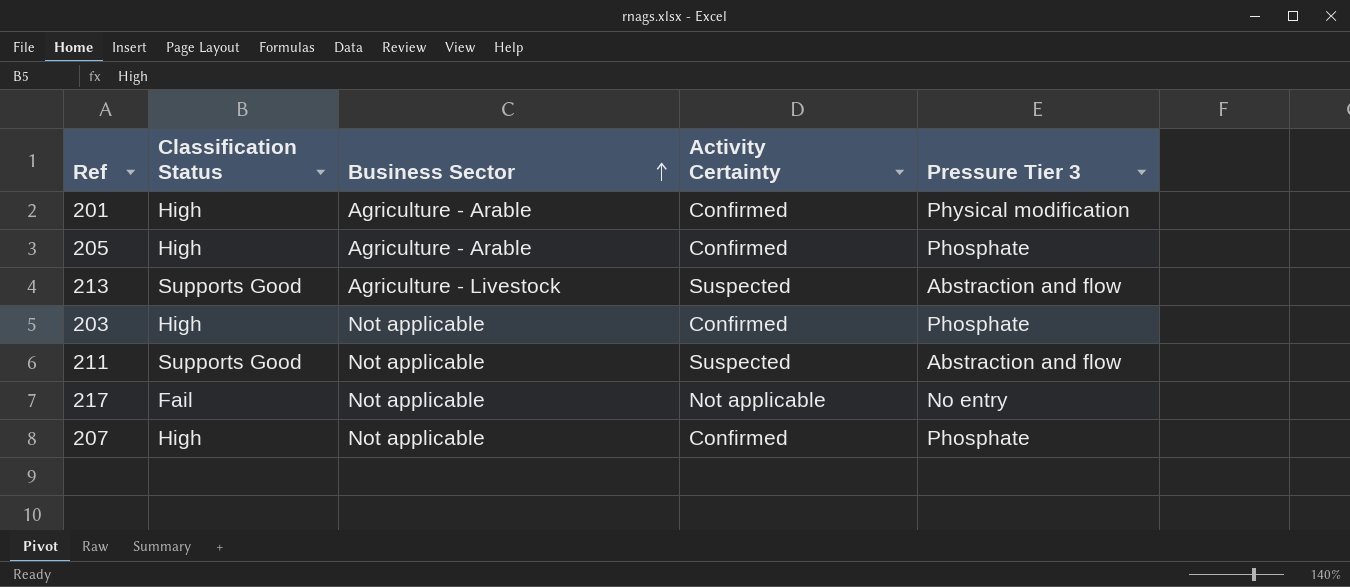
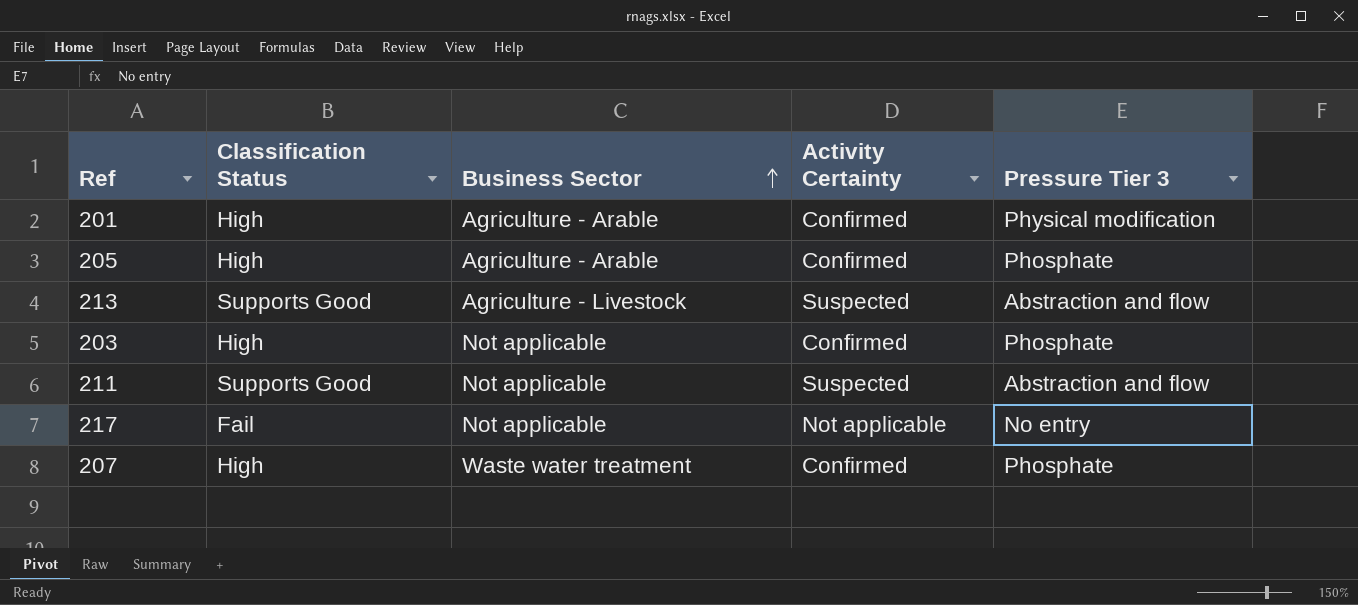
207 | Business Sector: Not applicable -> Waste water treatment

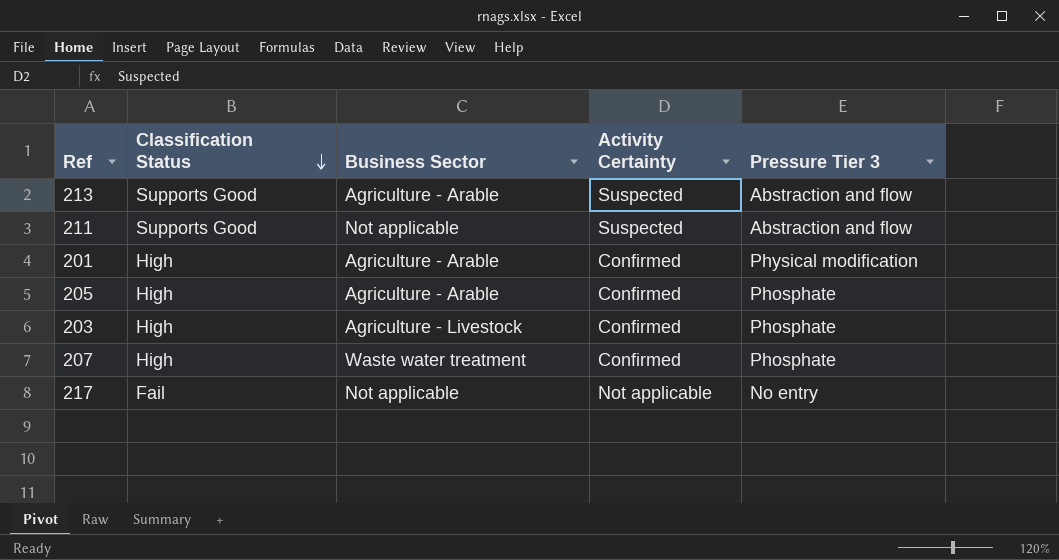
row order: Business Sector ascending -> Classification Status descending
213 | Business Sector: Agriculture - Livestock -> Agriculture - Arable
203 | Business Sector: Not applicable -> Agriculture - Livestock

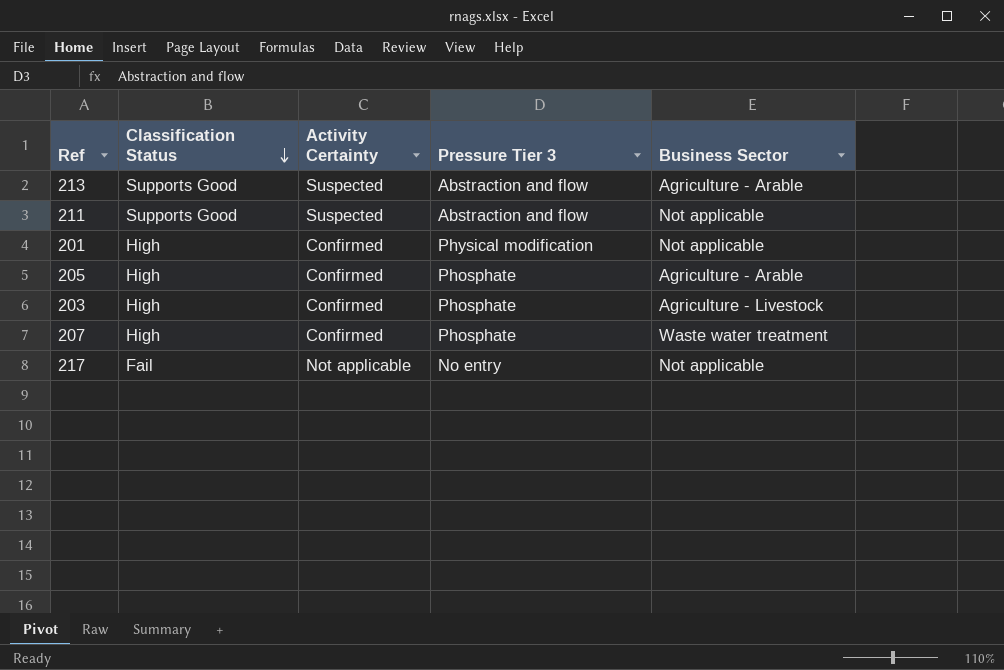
column Business Sector | position: 3 -> 5
201 | Business Sector: Agriculture - Arable -> Not applicable

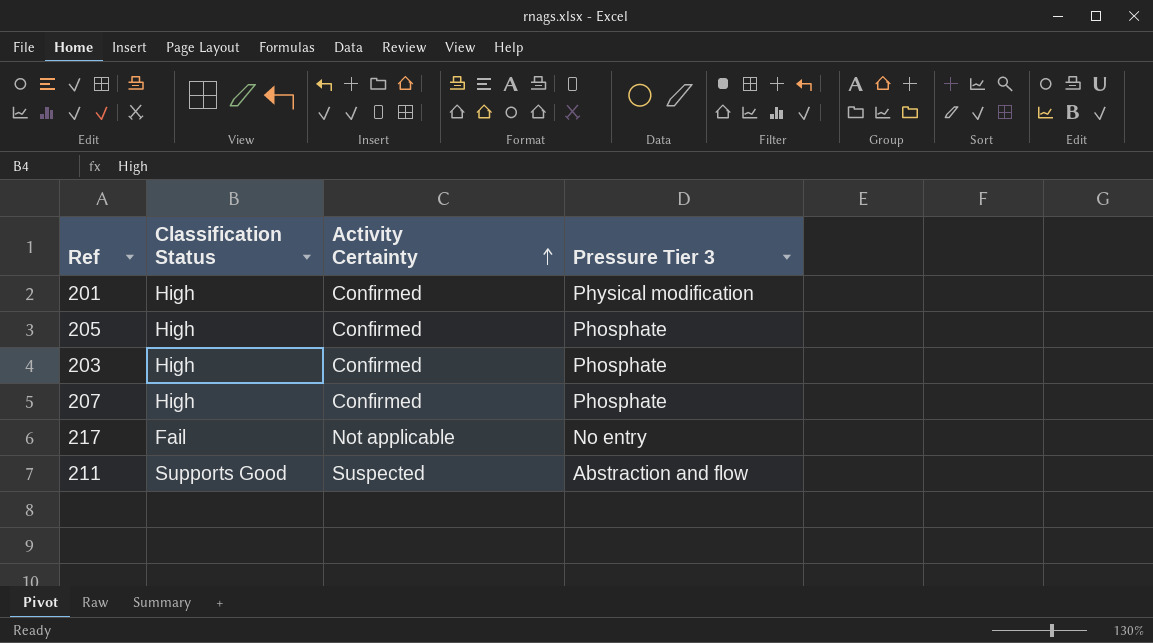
row order: Classification Status descending -> Activity Certainty ascending
column Business Sector | position: 5 -> none
row 213: Supports Good | Suspected | Abstraction and flow | Agriculture - Arable -> none

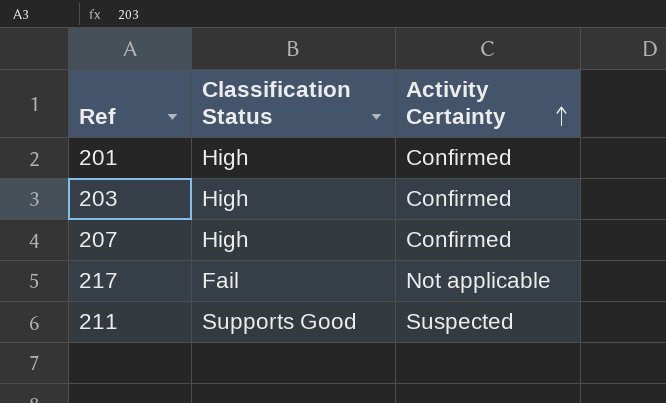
column Pressure Tier 3 | position: 4 -> none
row 205: High | Confirmed | Phosphate -> none

